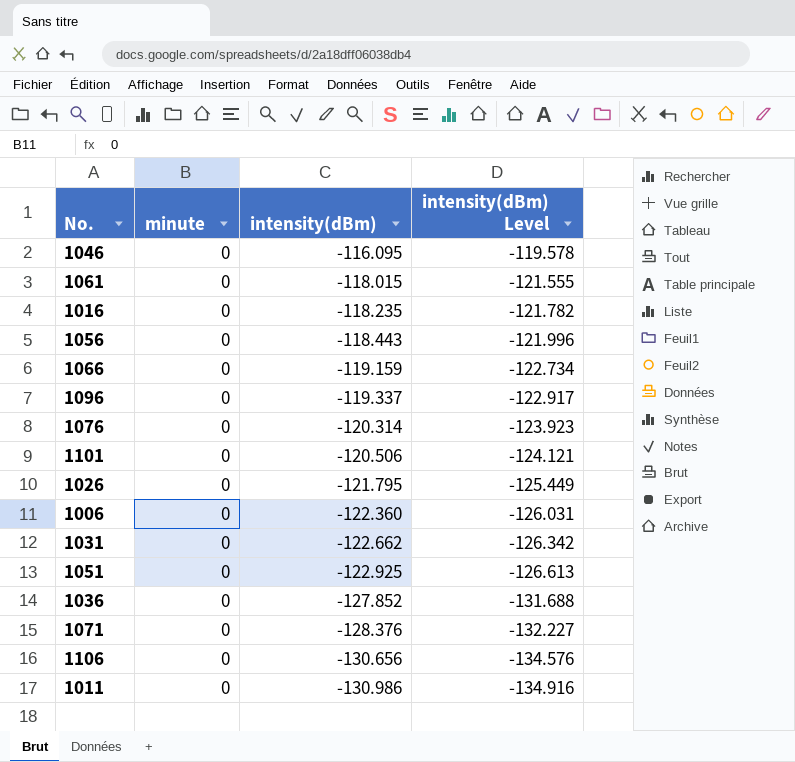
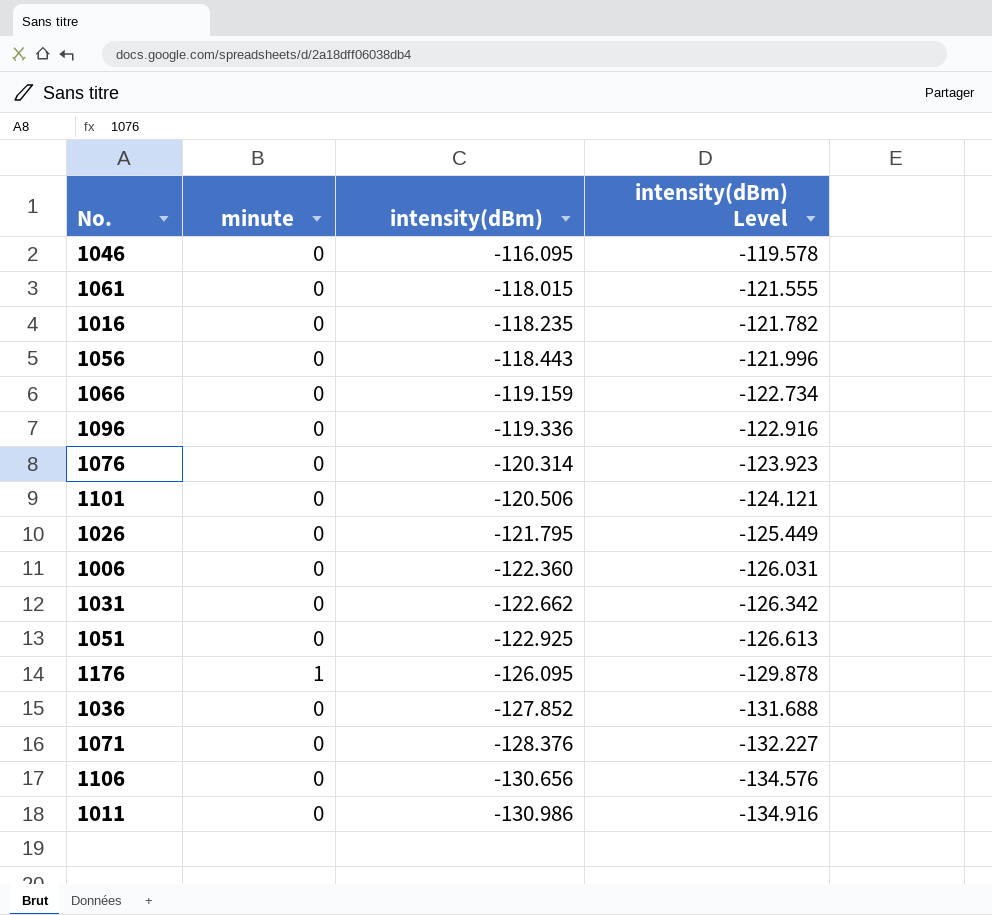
1096 | intensity(dBm): -119.337 -> -119.336
1096 | intensity(dBm) Level: -122.917 -> -122.916
row 1176: none -> 1 | -126.095 | -129.878

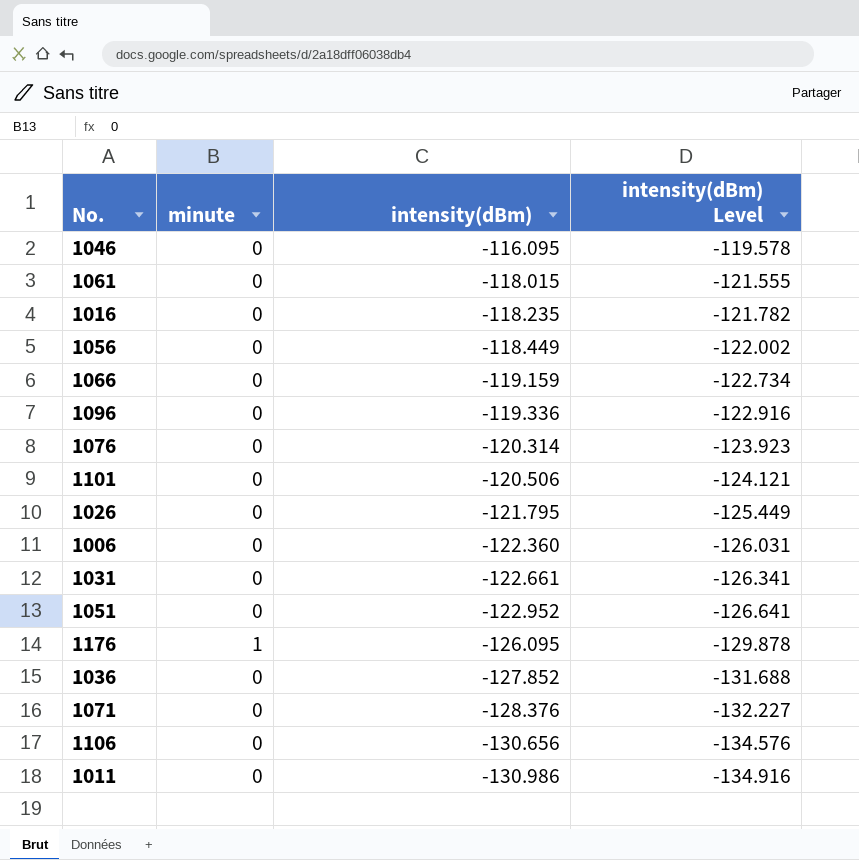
1056 | intensity(dBm): -118.443 -> -118.449
1056 | intensity(dBm) Level: -121.996 -> -122.002
1031 | intensity(dBm): -122.662 -> -122.661
1031 | intensity(dBm) Level: -126.342 -> -126.341
1051 | intensity(dBm): -122.925 -> -122.952
1051 | intensity(dBm) Level: -126.613 -> -126.641

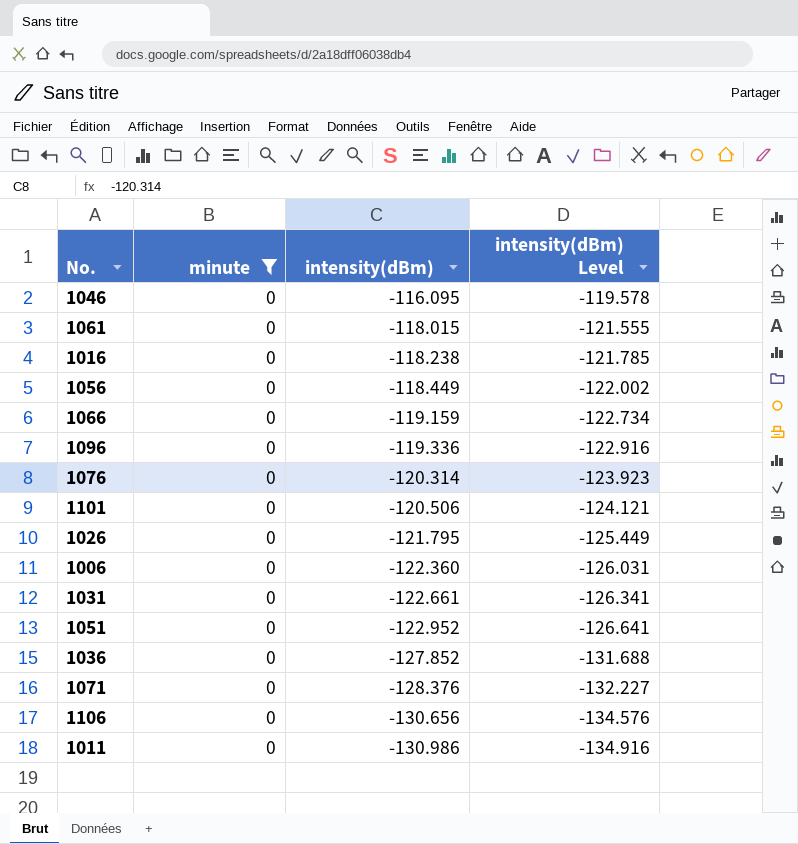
filter: none -> minute = 0
1016 | intensity(dBm): -118.235 -> -118.238
1016 | intensity(dBm) Level: -121.782 -> -121.785

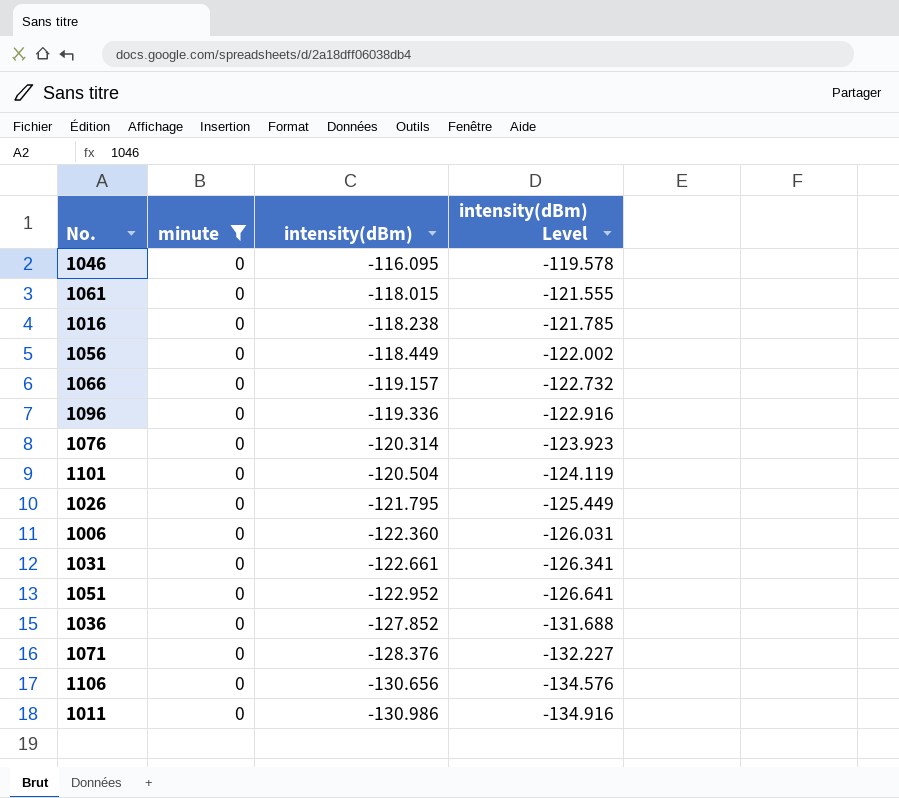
1066 | intensity(dBm): -119.159 -> -119.157
1066 | intensity(dBm) Level: -122.734 -> -122.732
1101 | intensity(dBm): -120.506 -> -120.504
1101 | intensity(dBm) Level: -124.121 -> -124.119

